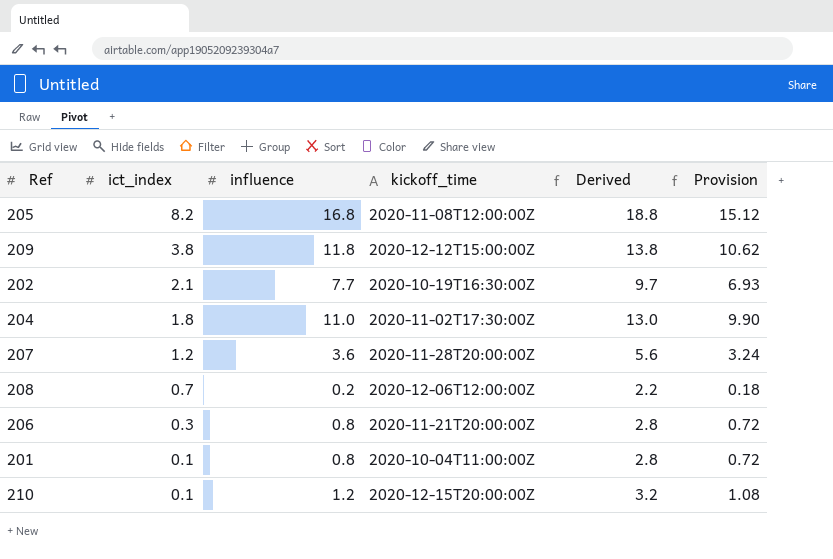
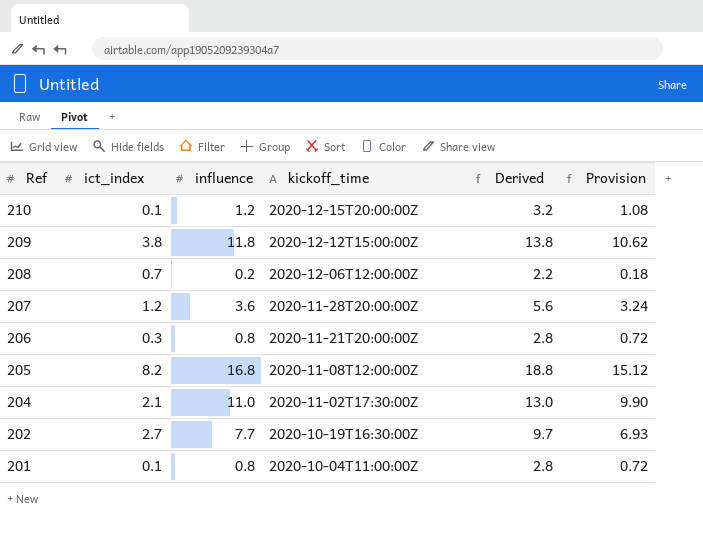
row order: ict_index descending -> Ref descending
204 | ict_index: 1.8 -> 2.1
202 | ict_index: 2.1 -> 2.7

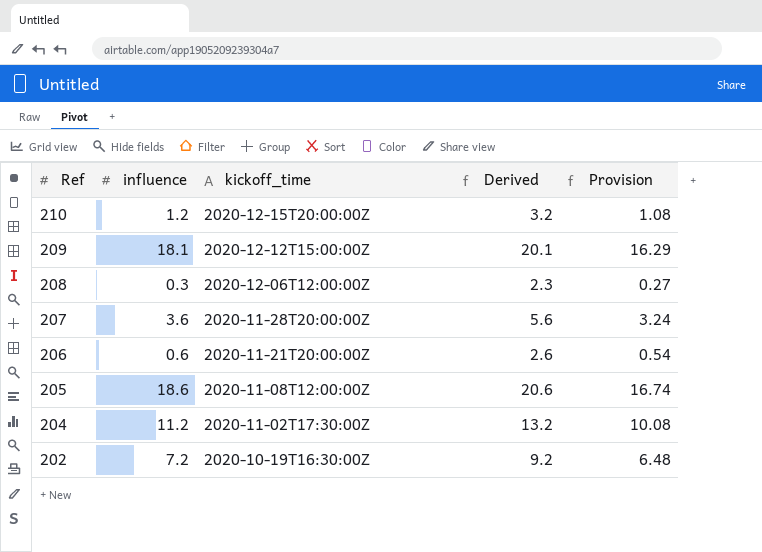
column ict_index | position: 2 -> none
row 201: 0.1 | 0.8 | 2020-10-04T11:00:00Z | 2.8 | 0.72 -> none
209 | influence: 11.8 -> 18.1
209 | Derived: 13.8 -> 20.1
209 | Provision: 10.62 -> 16.29
208 | influence: 0.2 -> 0.3
208 | Derived: 2.2 -> 2.3
208 | Provision: 0.18 -> 0.27
206 | influence: 0.8 -> 0.6
206 | Derived: 2.8 -> 2.6
206 | Provision: 0.72 -> 0.54
205 | influence: 16.8 -> 18.6
205 | Derived: 18.8 -> 20.6
205 | Provision: 15.12 -> 16.74
204 | influence: 11.0 -> 11.2
204 | Derived: 13.0 -> 13.2
204 | Provision: 9.90 -> 10.08
202 | influence: 7.7 -> 7.2
202 | Derived: 9.7 -> 9.2
202 | Provision: 6.93 -> 6.48

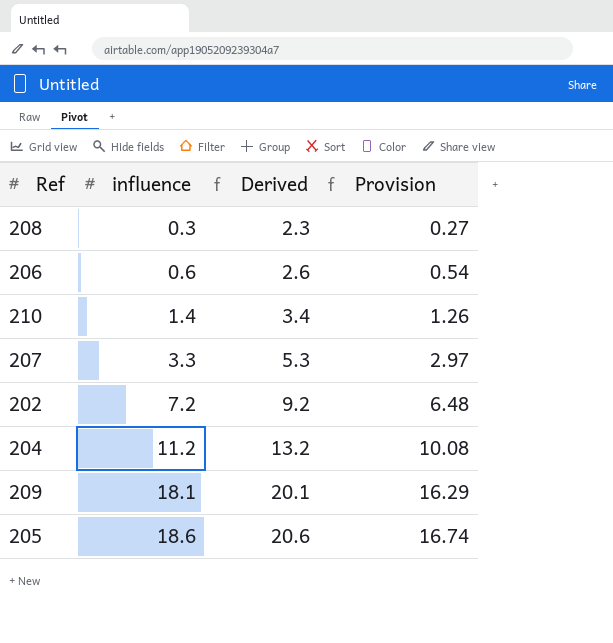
row order: Ref descending -> influence ascending
column kickoff_time | position: 3 -> none
210 | influence: 1.2 -> 1.4
210 | Derived: 3.2 -> 3.4
210 | Provision: 1.08 -> 1.26
207 | influence: 3.6 -> 3.3
207 | Derived: 5.6 -> 5.3
207 | Provision: 3.24 -> 2.97

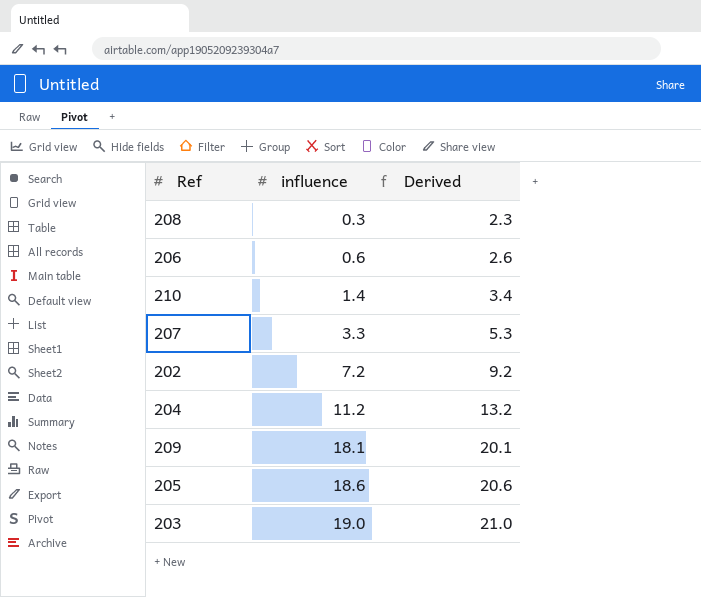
column Provision | formula: [influence] * 0.9 -> none
row 203: none -> 19.0 | 21.0

